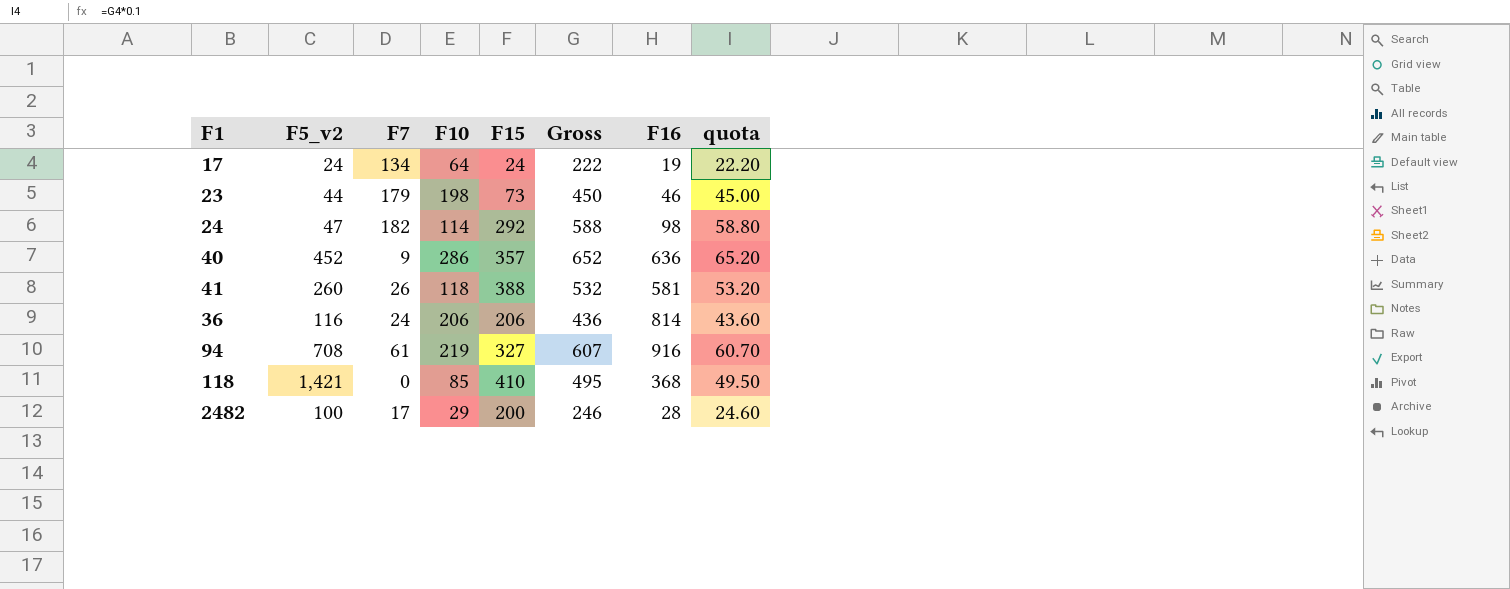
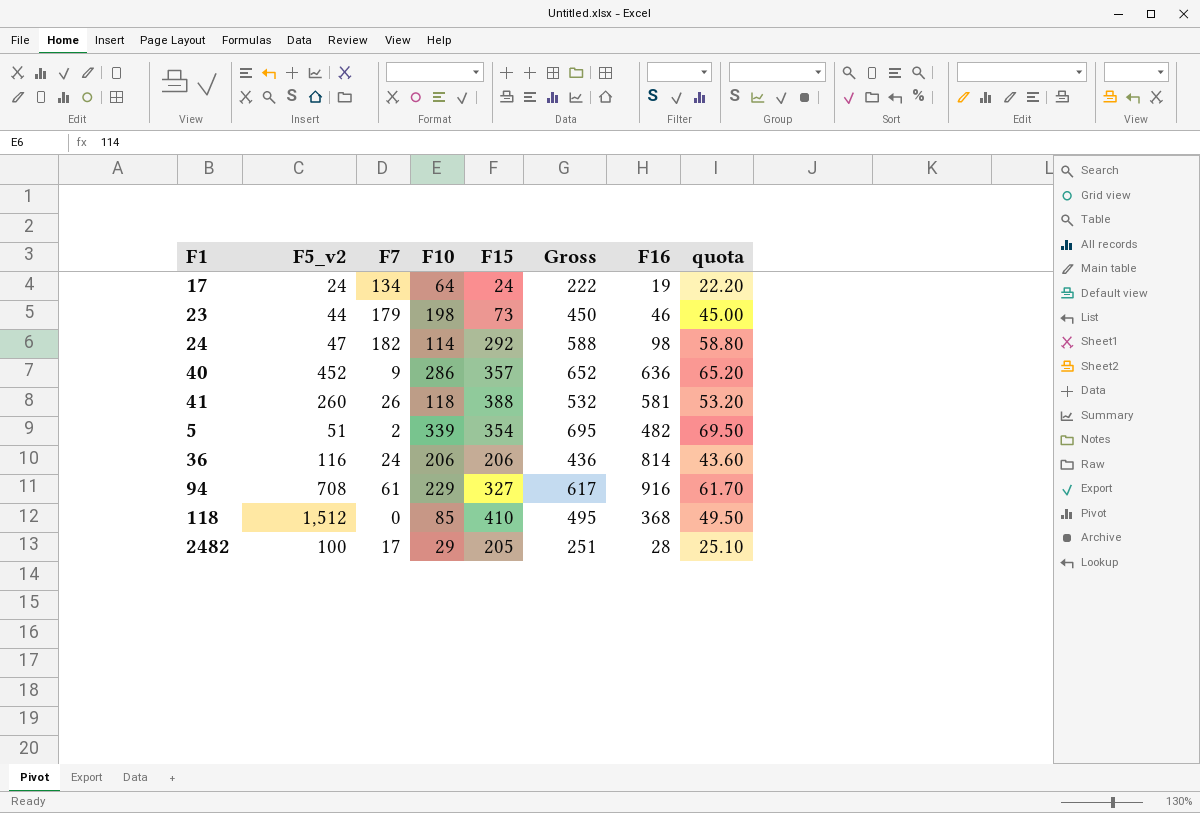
row 5: none -> 51 | 2 | 339 | 354 | 695 | 482 | 69.50
94 | F10: 219 -> 229
94 | Gross: 607 -> 617
94 | quota: 60.70 -> 61.70
118 | F5_v2: 1,421 -> 1,512
2482 | F15: 200 -> 205
2482 | Gross: 246 -> 251
2482 | quota: 24.60 -> 25.10

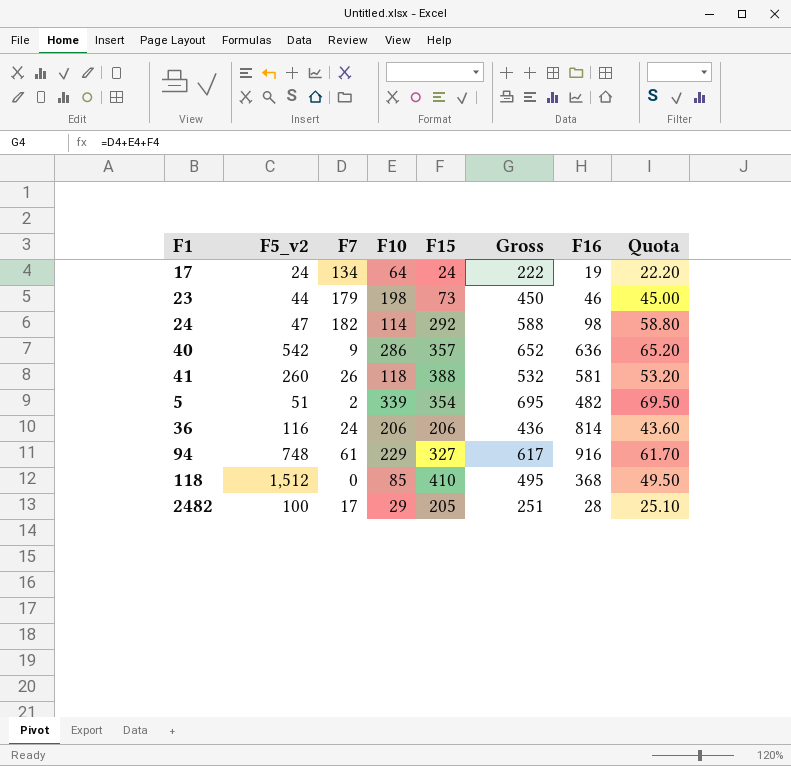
column name: quota -> Quota
40 | F5_v2: 452 -> 542
94 | F5_v2: 708 -> 748

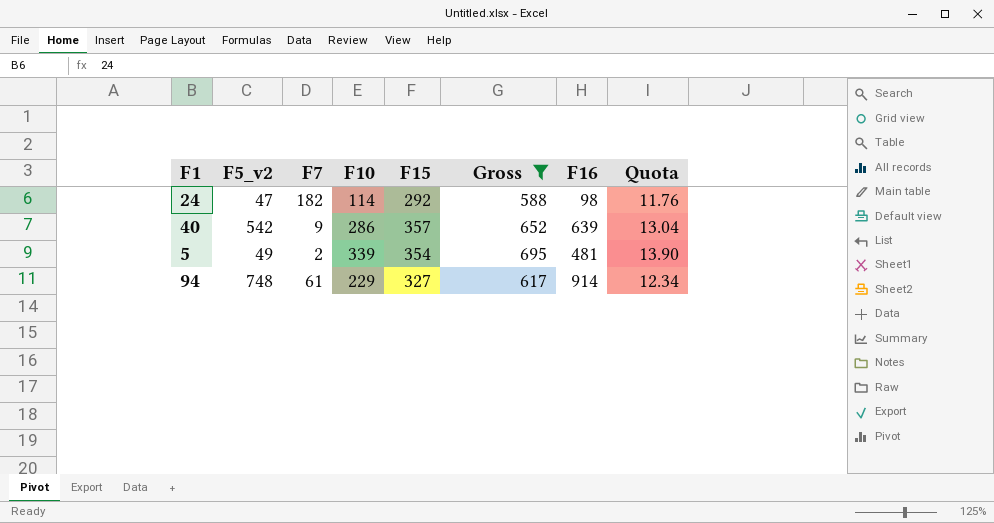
filter: none -> Gross >= 588
column Quota | formula: [Gross] * 0.1 -> [Gross] * 0.02
40 | F16: 636 -> 639
5 | F5_v2: 51 -> 49
5 | F16: 482 -> 481
94 | F16: 916 -> 914

